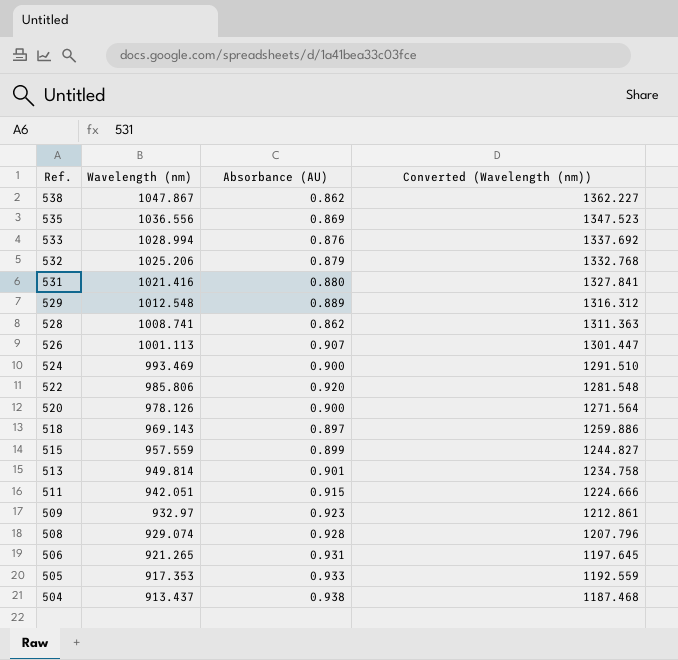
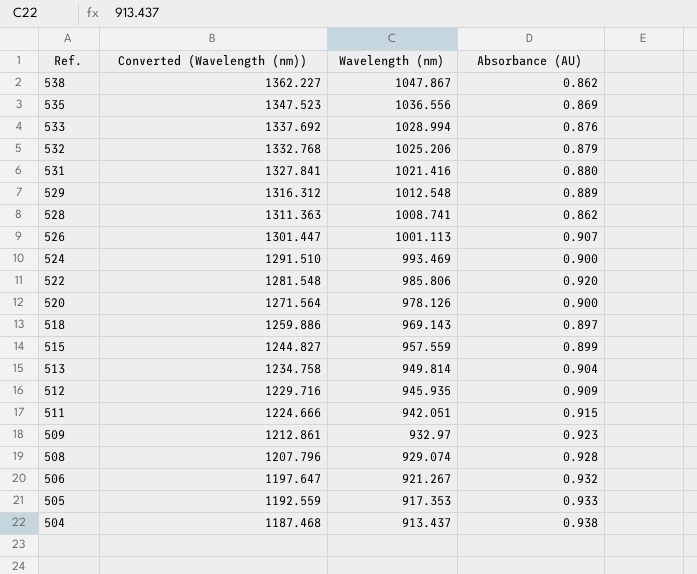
column Converted (Wavelength (nm)) | position: 4 -> 2
513 | Absorbance (AU): 0.901 -> 0.904
row 512: none -> 1229.716 | 945.935 | 0.909
506 | Converted (Wavelength (nm)): 1197.645 -> 1197.647
506 | Wavelength (nm): 921.265 -> 921.267
506 | Absorbance (AU): 0.931 -> 0.932

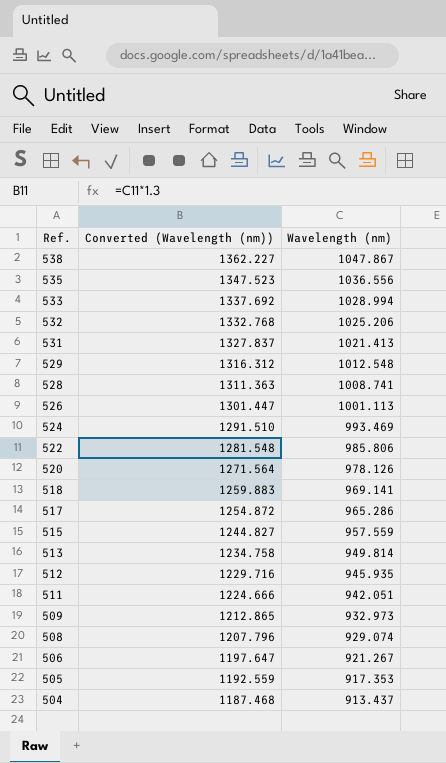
column Absorbance (AU) | position: 4 -> none
531 | Converted (Wavelength (nm)): 1327.841 -> 1327.837
531 | Wavelength (nm): 1021.416 -> 1021.413
518 | Converted (Wavelength (nm)): 1259.886 -> 1259.883
518 | Wavelength (nm): 969.143 -> 969.141
row 517: none -> 1254.872 | 965.286
509 | Converted (Wavelength (nm)): 1212.861 -> 1212.865
509 | Wavelength (nm): 932.97 -> 932.973

